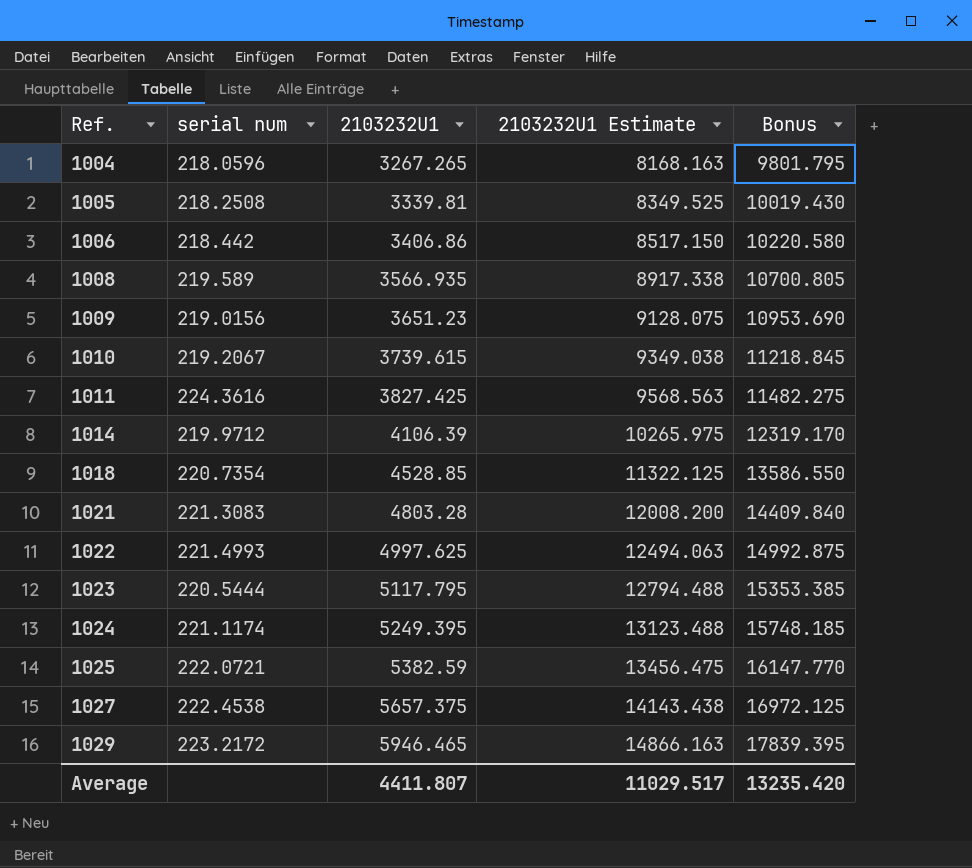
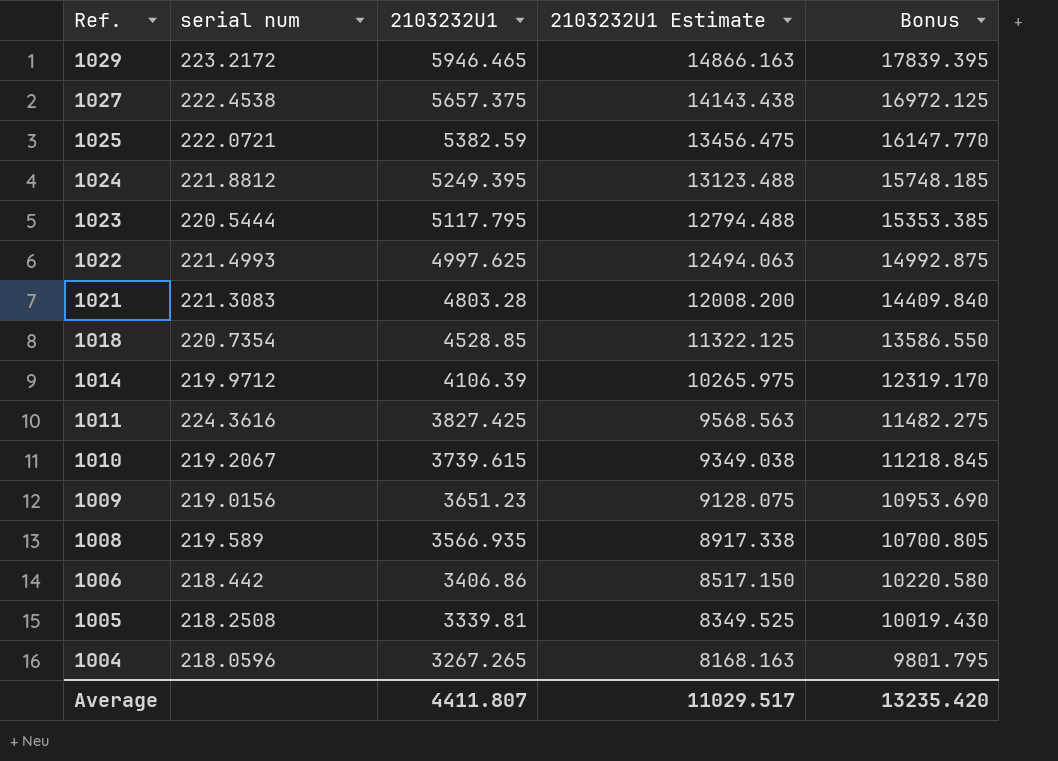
row order: Ref. ascending -> Ref. descending
1024 | serial num: 221.1174 -> 221.8812

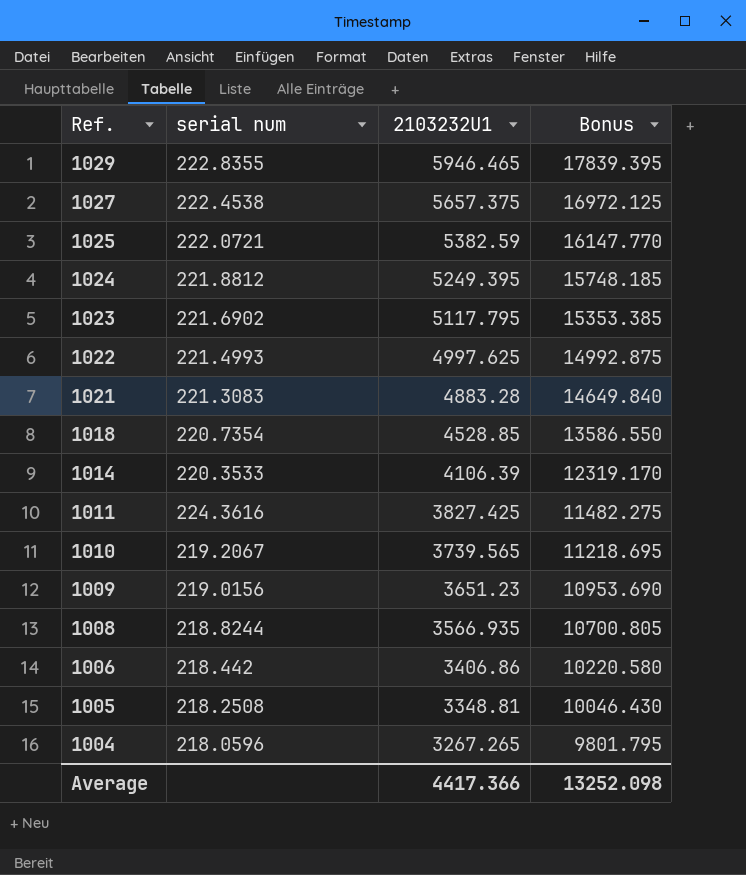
column 2103232U1 Estimate | formula: [2103232U1] * 2.5 -> none
1029 | serial num: 223.2172 -> 222.8355
1023 | serial num: 220.5444 -> 221.6902
1021 | 2103232U1: 4803.28 -> 4883.28
1021 | Bonus: 14409.840 -> 14649.840
1014 | serial num: 219.9712 -> 220.3533
1010 | 2103232U1: 3739.615 -> 3739.565
1010 | Bonus: 11218.845 -> 11218.695
1008 | serial num: 219.589 -> 218.8244
1005 | 2103232U1: 3339.81 -> 3348.81
1005 | Bonus: 10019.430 -> 10046.430
Average | 2103232U1: 4411.807 -> 4417.366
Average | Bonus: 13235.420 -> 13252.098

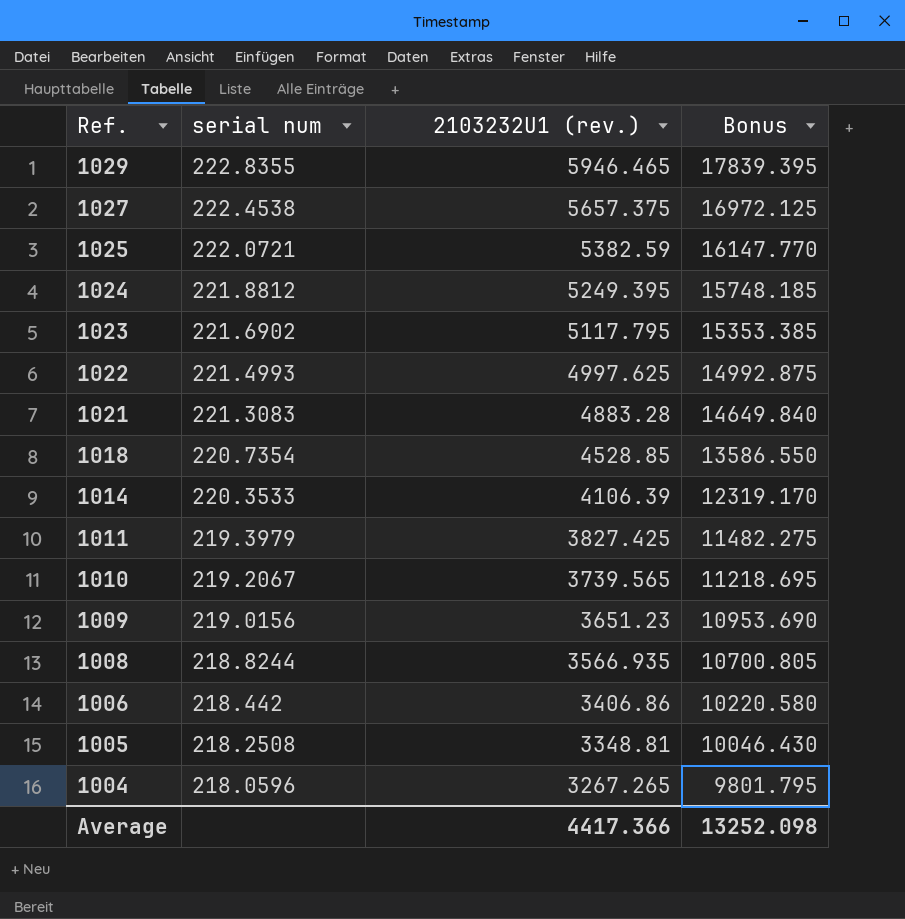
column name: 2103232U1 -> 2103232U1 (rev.)
1011 | serial num: 224.3616 -> 219.3979

